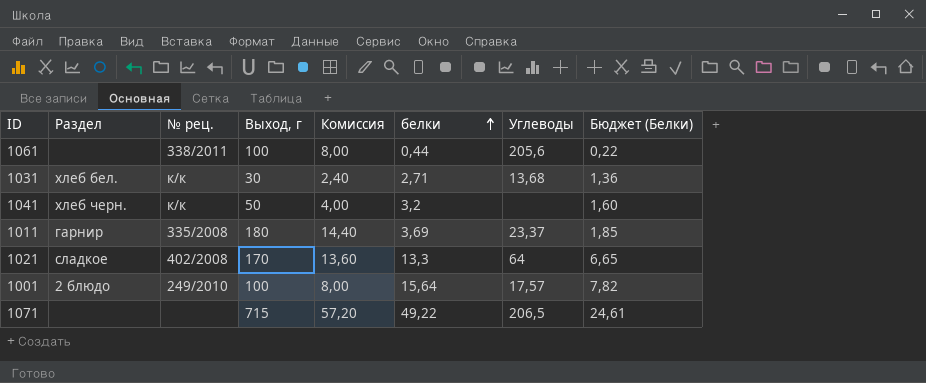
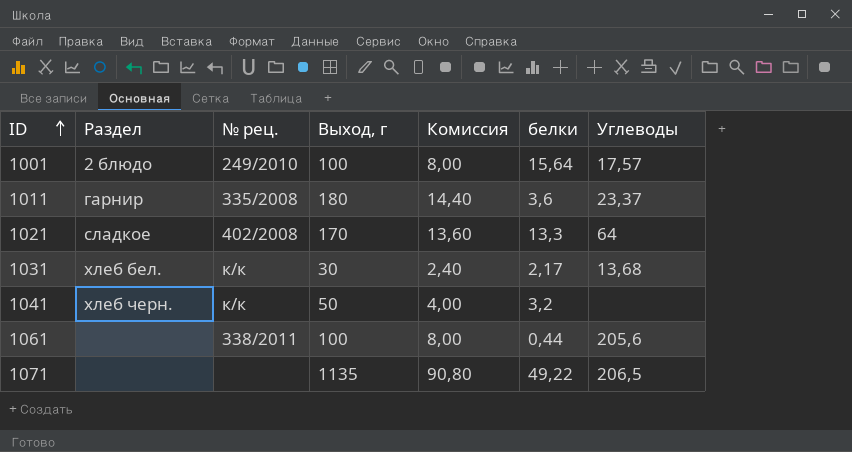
row order: белки ascending -> ID ascending
column Бюджет (Белки) | formula: [белки] * 0,5 -> none
1011 | белки: 3,69 -> 3,6
1031 | белки: 2,71 -> 2,17
1071 | Выход, г: 715 -> 1135
1071 | Комиссия: 57,20 -> 90,80

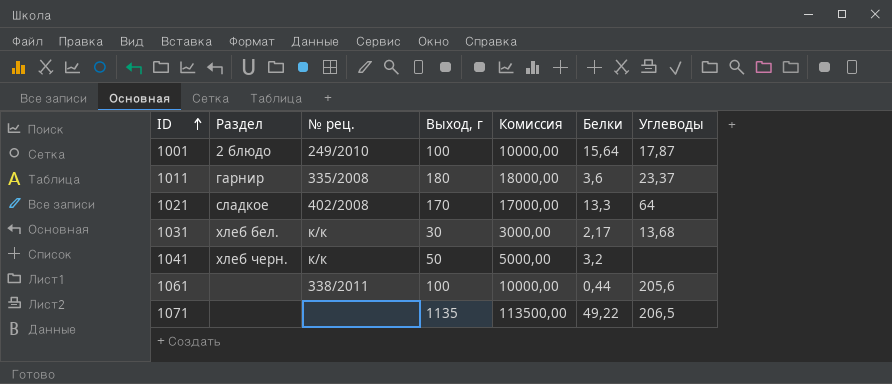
column Комиссия | formula: [Выход, г] * 0,08 -> [Выход, г] * 100
column name: белки -> Белки
1001 | Углеводы: 17,57 -> 17,87

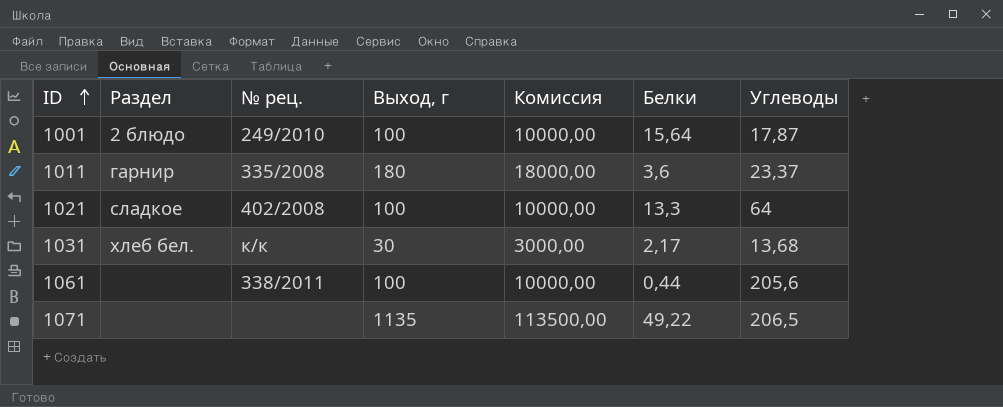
row 1041: хлеб черн. | к/к | 50 | 5000,00 | 3,2 | none -> none
1021 | Выход, г: 170 -> 100
1021 | Комиссия: 17000,00 -> 10000,00

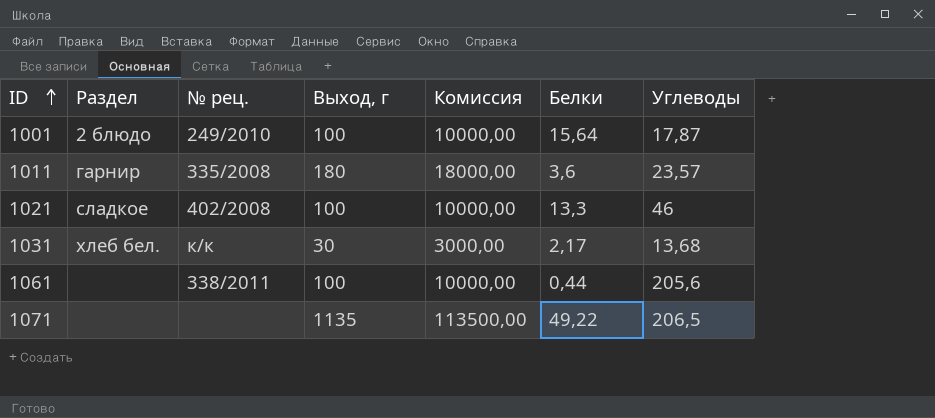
1011 | Углеводы: 23,37 -> 23,57
1021 | Углеводы: 64 -> 46

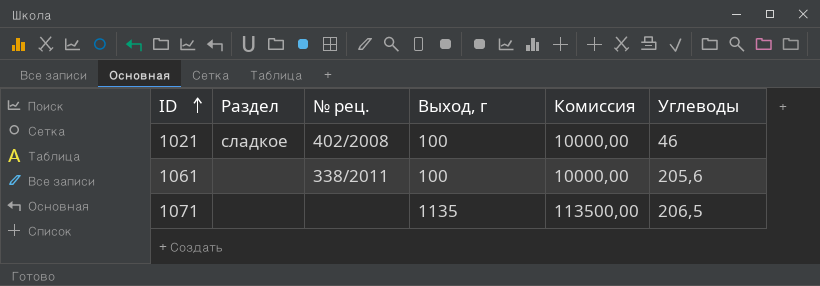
column Белки | position: 6 -> none
row 1001: 2 блюдо | 249/2010 | 100 | 10000,00 | 15,64 | 17,87 -> none
row 1011: гарнир | 335/2008 | 180 | 18000,00 | 3,6 | 23,57 -> none
row 1031: хлеб бел. | к/к | 30 | 3000,00 | 2,17 | 13,68 -> none

